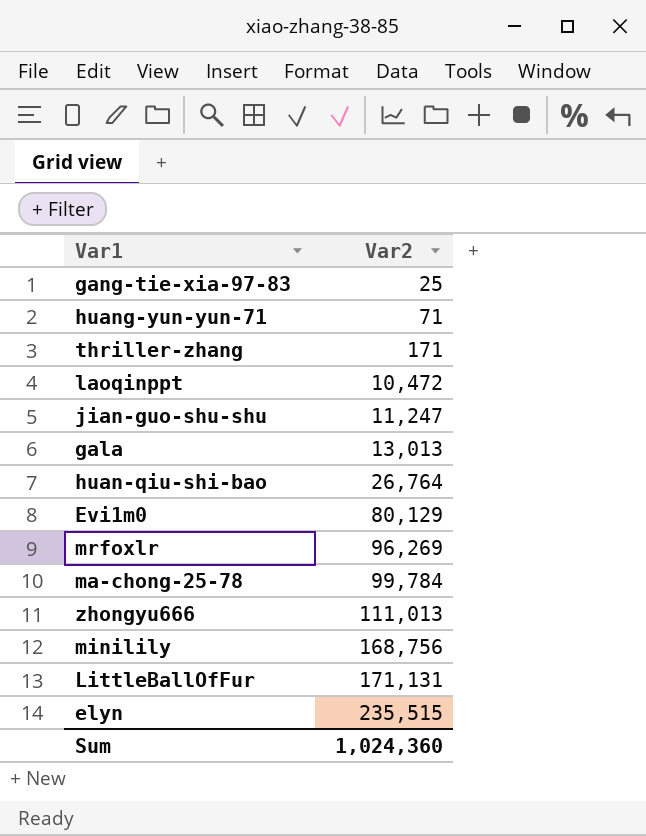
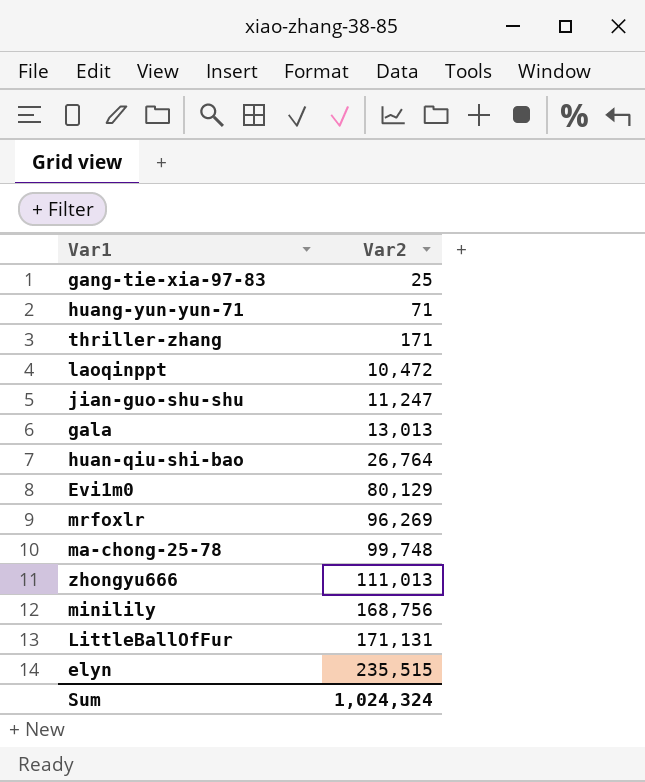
ma-chong-25-78 | Var2: 99,784 -> 99,748
Sum | Var2: 1,024,360 -> 1,024,324

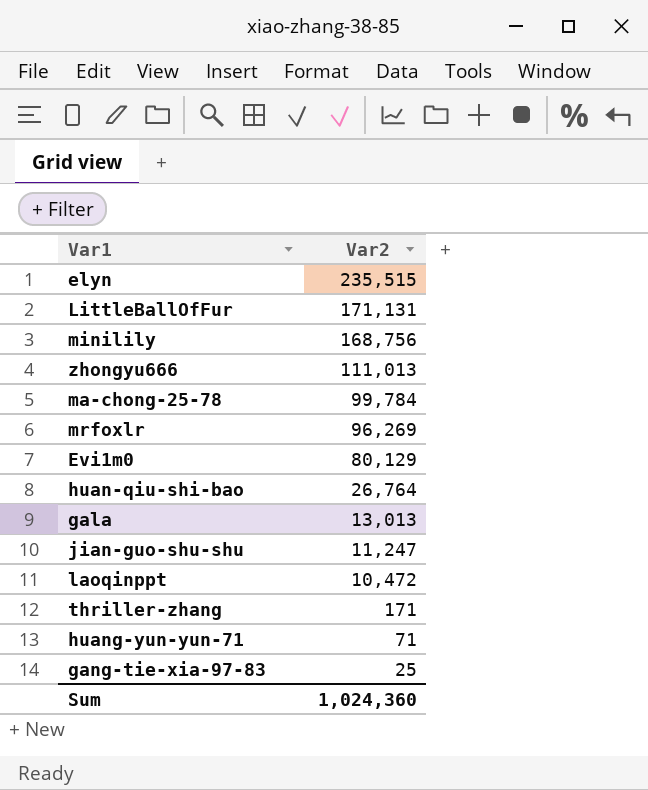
row order: Var2 ascending -> Var2 descending
ma-chong-25-78 | Var2: 99,748 -> 99,784
Sum | Var2: 1,024,324 -> 1,024,360

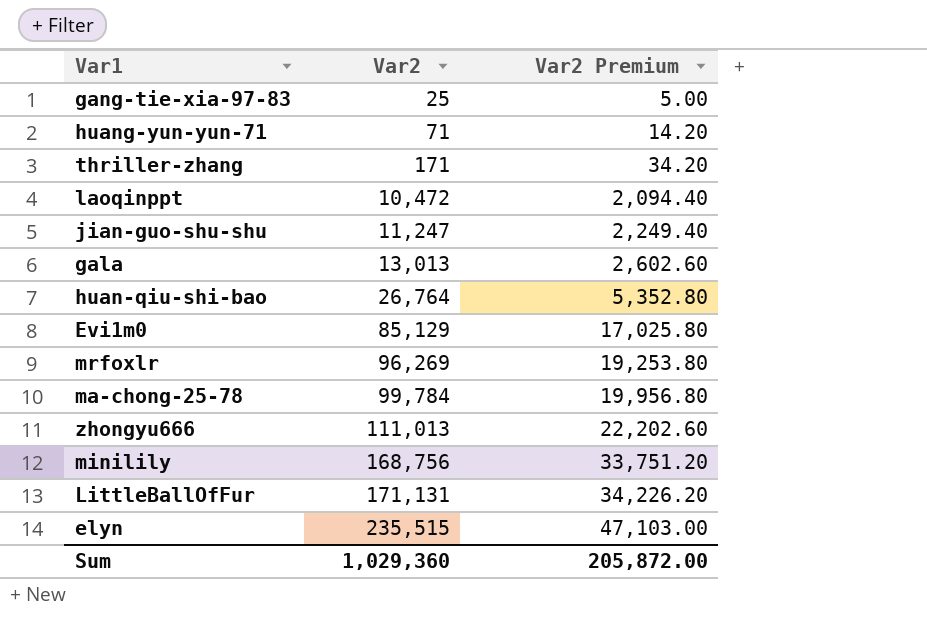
row order: Var2 descending -> Var2 ascending
column Var2 Premium | formula: none -> [Var2] * 0.2
Evi1m0 | Var2: 80,129 -> 85,129
Sum | Var2: 1,024,360 -> 1,029,360

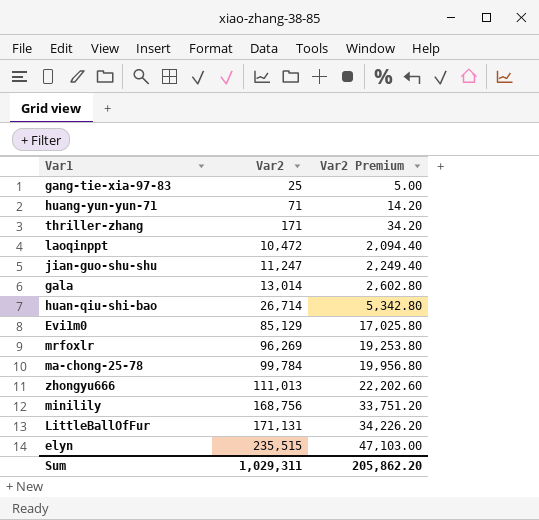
gala | Var2: 13,013 -> 13,014
gala | Var2 Premium: 2,602.60 -> 2,602.80
huan-qiu-shi-bao | Var2: 26,764 -> 26,714
huan-qiu-shi-bao | Var2 Premium: 5,352.80 -> 5,342.80
Sum | Var2: 1,029,360 -> 1,029,311
Sum | Var2 Premium: 205,872.00 -> 205,862.20

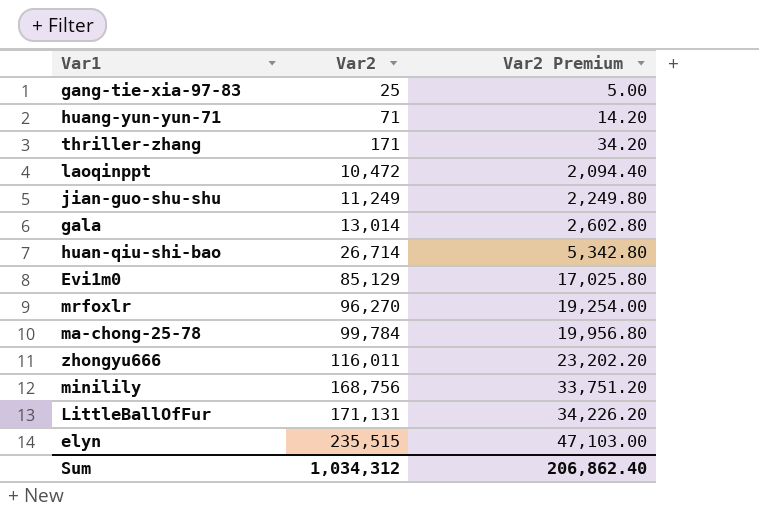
jian-guo-shu-shu | Var2: 11,247 -> 11,249
jian-guo-shu-shu | Var2 Premium: 2,249.40 -> 2,249.80
mrfoxlr | Var2: 96,269 -> 96,270
mrfoxlr | Var2 Premium: 19,253.80 -> 19,254.00
zhongyu666 | Var2: 111,013 -> 116,011
zhongyu666 | Var2 Premium: 22,202.60 -> 23,202.20
Sum | Var2: 1,029,311 -> 1,034,312
Sum | Var2 Premium: 205,862.20 -> 206,862.40

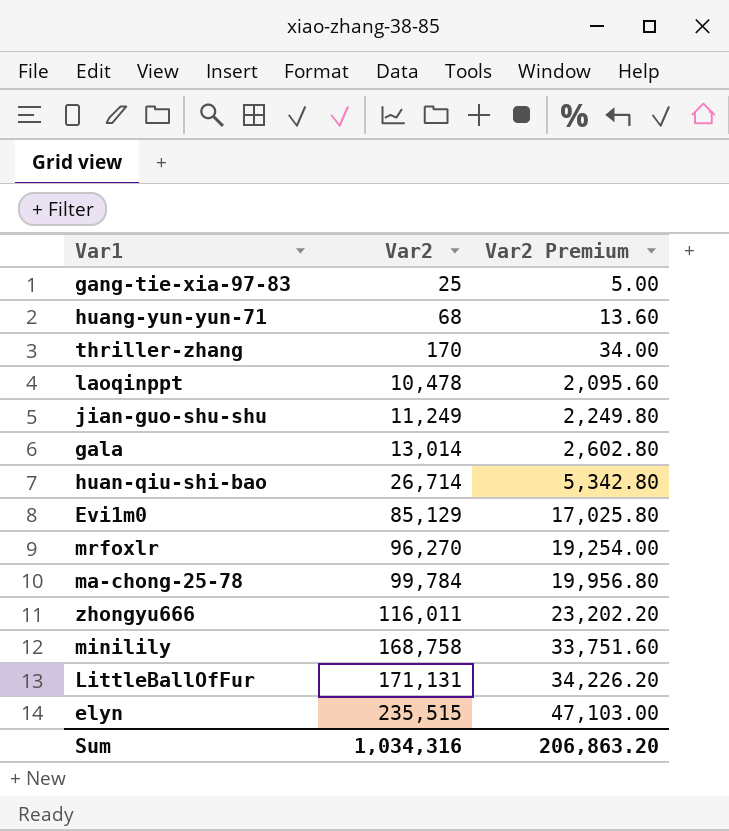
huang-yun-yun-71 | Var2: 71 -> 68
huang-yun-yun-71 | Var2 Premium: 14.20 -> 13.60
thriller-zhang | Var2: 171 -> 170
thriller-zhang | Var2 Premium: 34.20 -> 34.00
laoqinppt | Var2: 10,472 -> 10,478
laoqinppt | Var2 Premium: 2,094.40 -> 2,095.60
minilily | Var2: 168,756 -> 168,758
minilily | Var2 Premium: 33,751.20 -> 33,751.60
Sum | Var2: 1,034,312 -> 1,034,316
Sum | Var2 Premium: 206,862.40 -> 206,863.20

